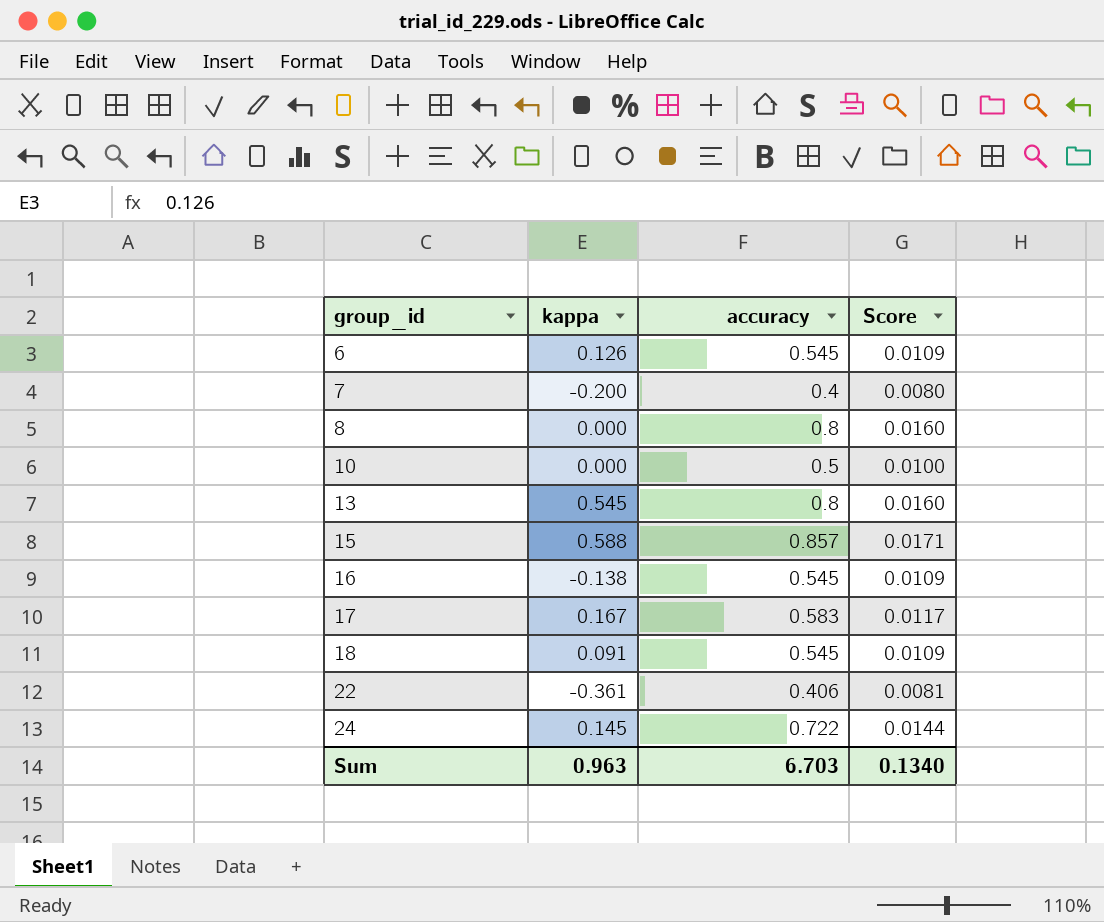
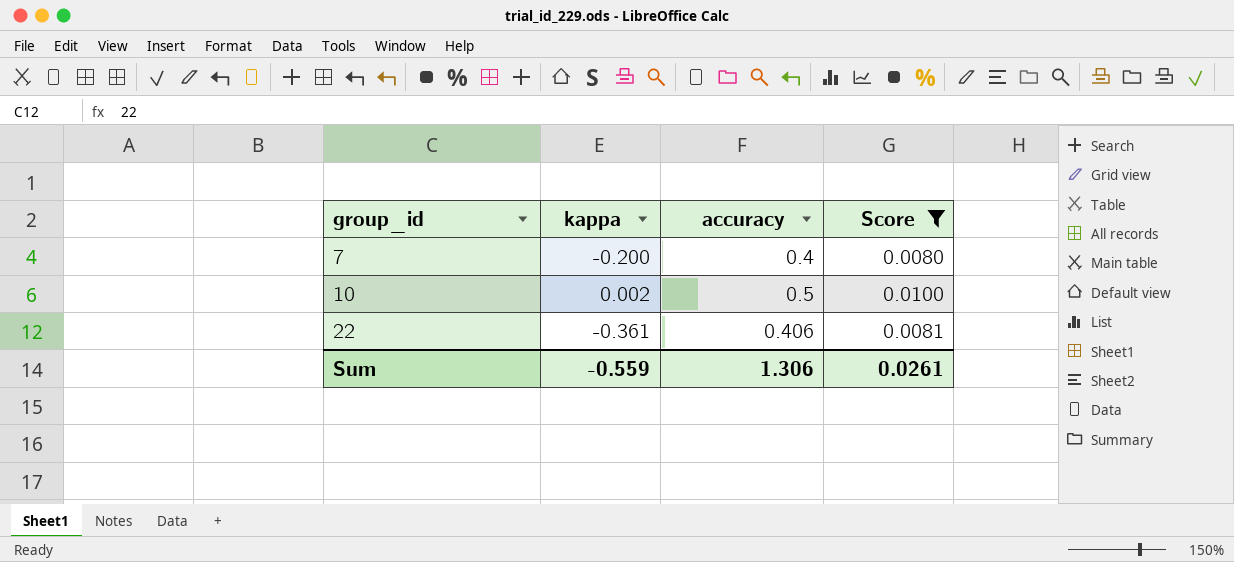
filter: none -> Score <= 0.0100
10 | kappa: 0.000 -> 0.002
Sum | kappa: 0.963 -> -0.559
Sum | accuracy: 6.703 -> 1.306
Sum | Score: 0.1340 -> 0.0261

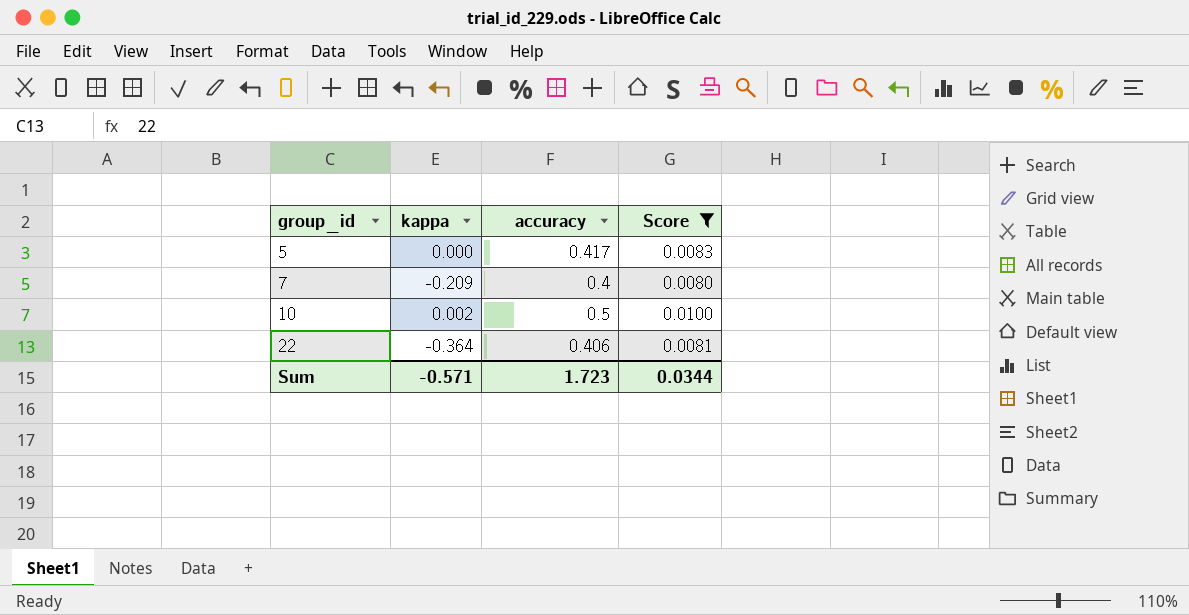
row 5: none -> 0.000 | 0.417 | 0.0083
7 | kappa: -0.200 -> -0.209
22 | kappa: -0.361 -> -0.364
Sum | kappa: -0.559 -> -0.571
Sum | accuracy: 1.306 -> 1.723
Sum | Score: 0.0261 -> 0.0344

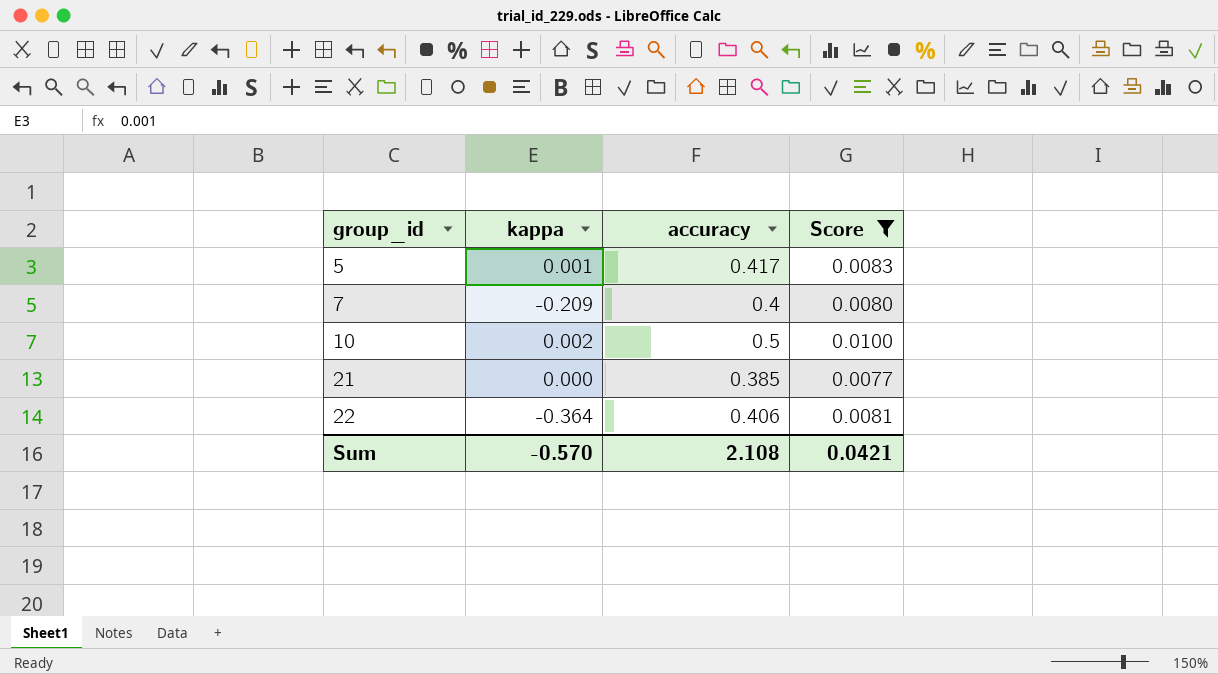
5 | kappa: 0.000 -> 0.001
row 21: none -> 0.000 | 0.385 | 0.0077
Sum | kappa: -0.571 -> -0.570
Sum | accuracy: 1.723 -> 2.108
Sum | Score: 0.0344 -> 0.0421

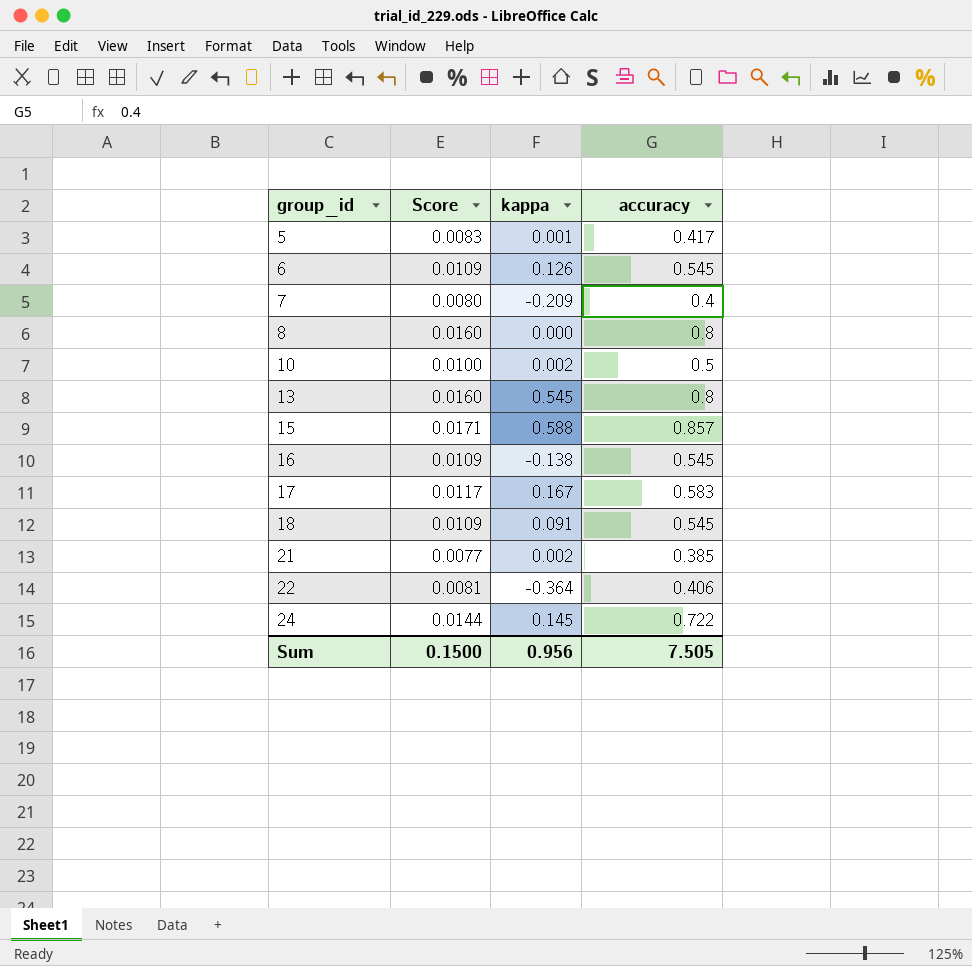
filter: Score <= 0.0100 -> none
column Score | position: 4 -> 2
21 | kappa: 0.000 -> 0.002
Sum | Score: 0.0421 -> 0.1500
Sum | kappa: -0.570 -> 0.956
Sum | accuracy: 2.108 -> 7.505

